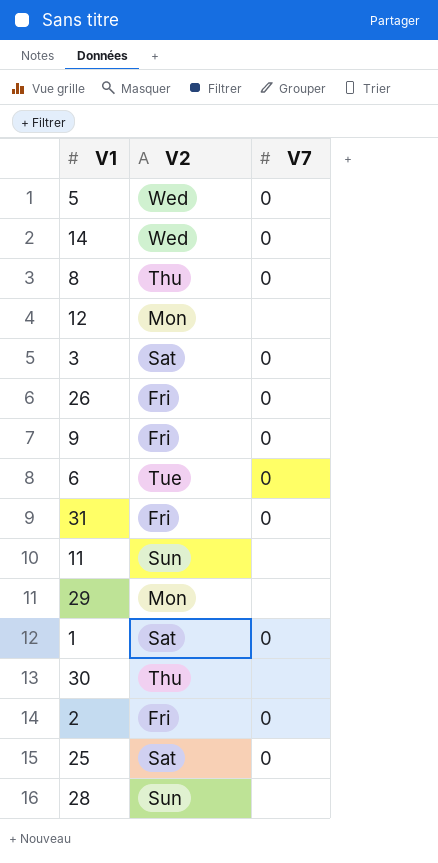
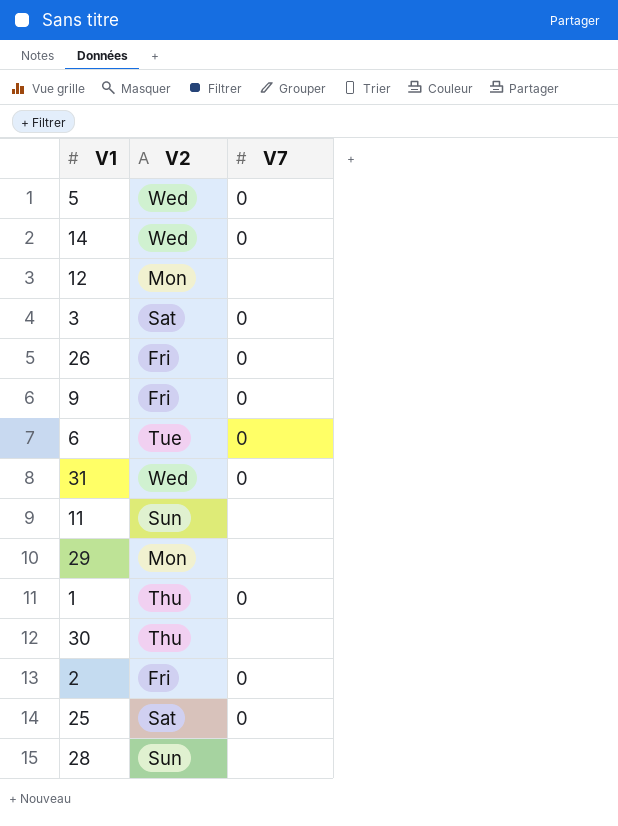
row 8: Thu | 0 -> none
31 | V2: Fri -> Wed
1 | V2: Sat -> Thu

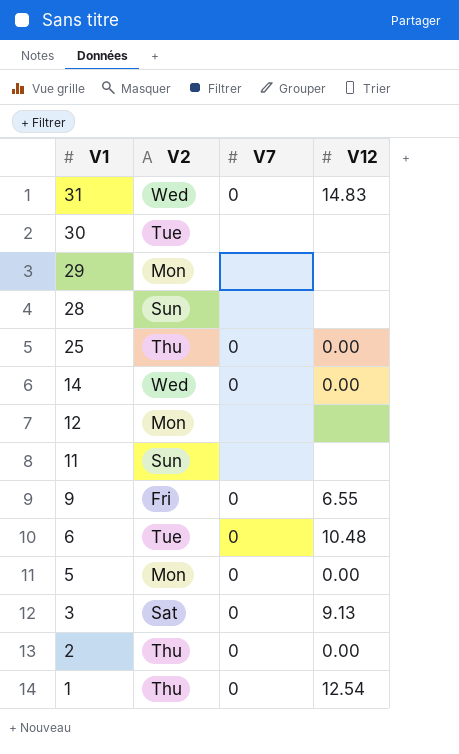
row order: none -> V1 descending
column V12 | position: none -> 4
row 26: Fri | 0 -> none
30 | V2: Thu -> Tue
25 | V2: Sat -> Thu
5 | V2: Wed -> Mon
2 | V2: Fri -> Thu

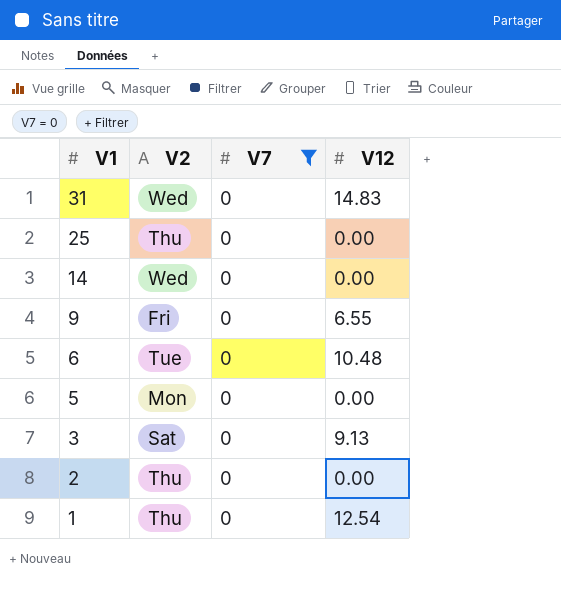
filter: none -> V7 = 0

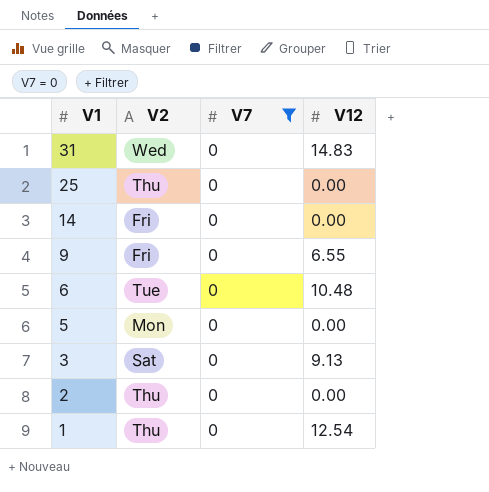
14 | V2: Wed -> Fri

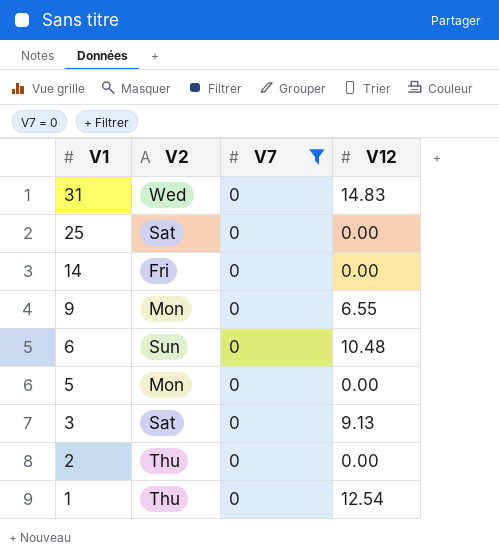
25 | V2: Thu -> Sat
9 | V2: Fri -> Mon
6 | V2: Tue -> Sun

